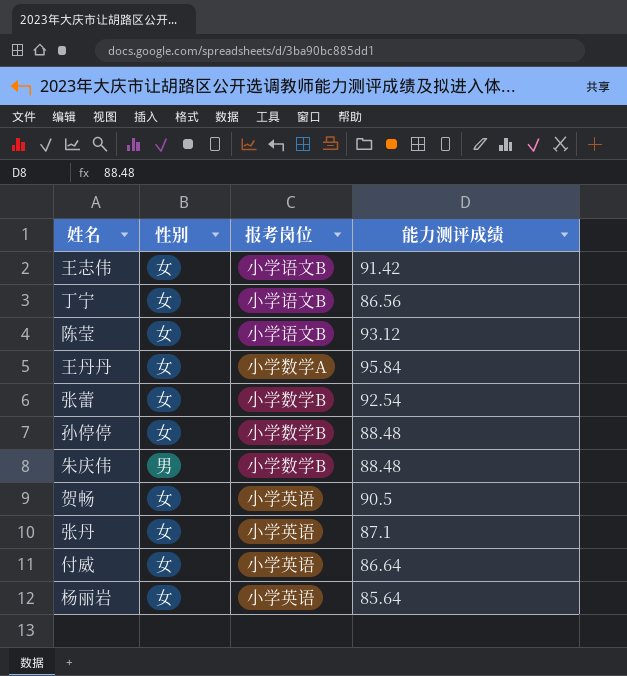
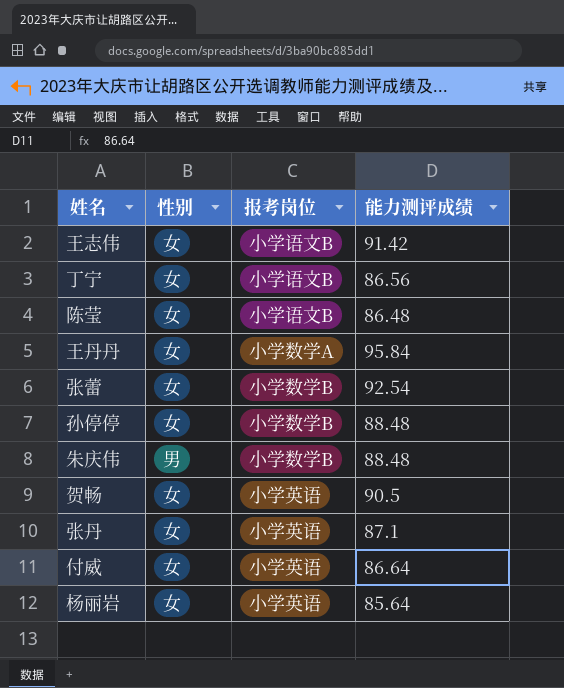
陈莹 | 能力测评成绩: 93.12 -> 86.48

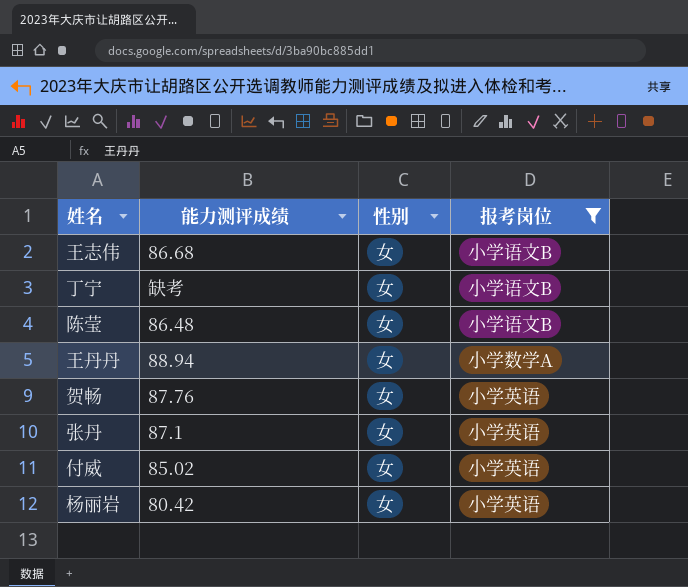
filter: none -> 报考岗位 != 小学数学B
column 能力测评成绩 | position: 4 -> 2
王志伟 | 能力测评成绩: 91.42 -> 86.68
丁宁 | 能力测评成绩: 86.56 -> 缺考
王丹丹 | 能力测评成绩: 95.84 -> 88.94
贺畅 | 能力测评成绩: 90.5 -> 87.76
付威 | 能力测评成绩: 86.64 -> 85.02
杨丽岩 | 能力测评成绩: 85.64 -> 80.42

